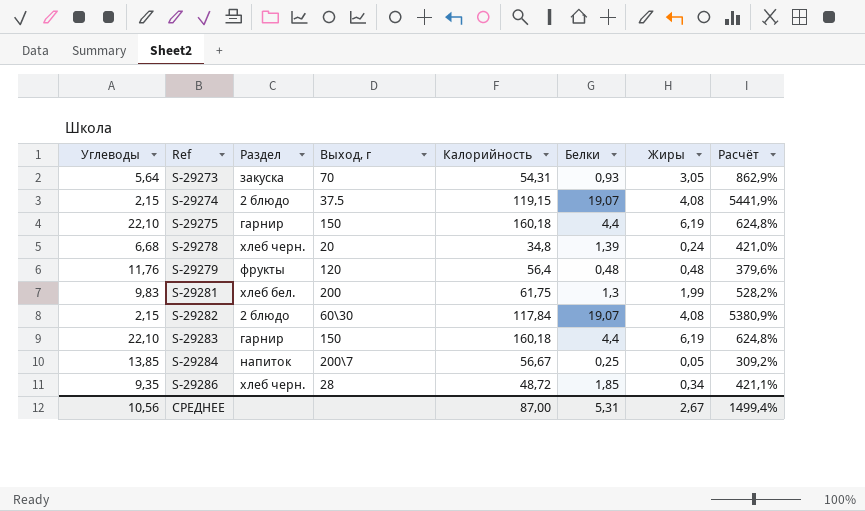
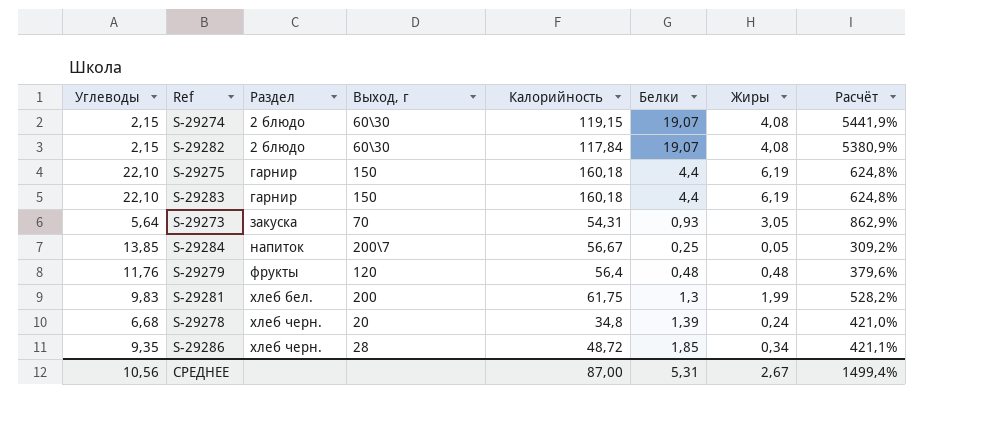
row order: Ref ascending -> Раздел ascending
S-29274 | Выход, г: 37.5 -> 60\30

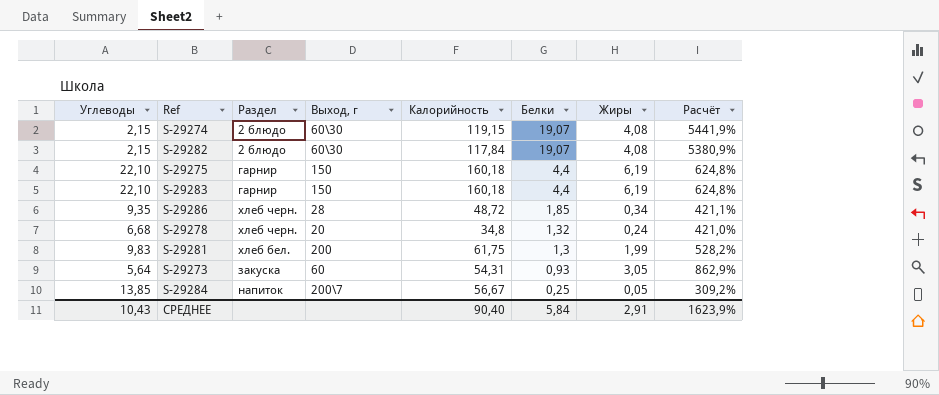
row order: Раздел ascending -> Белки descending
row S-29279: 11,76 | фрукты | 120 | 56,4 | 0,48 | 0,48 | 379,6% -> none
S-29278 | Белки: 1,39 -> 1,32
S-29273 | Выход, г: 70 -> 60
СРЕДНЕЕ | Углеводы: 10,56 -> 10,43
СРЕДНЕЕ | Калорийность: 87,00 -> 90,40
СРЕДНЕЕ | Белки: 5,31 -> 5,84
СРЕДНЕЕ | Жиры: 2,67 -> 2,91
СРЕДНЕЕ | Расчёт: 1499,4% -> 1623,9%

